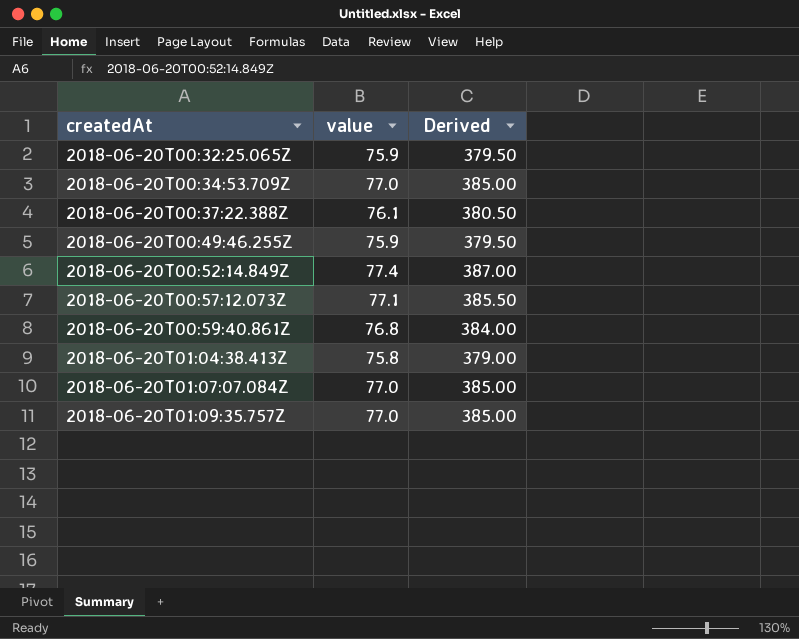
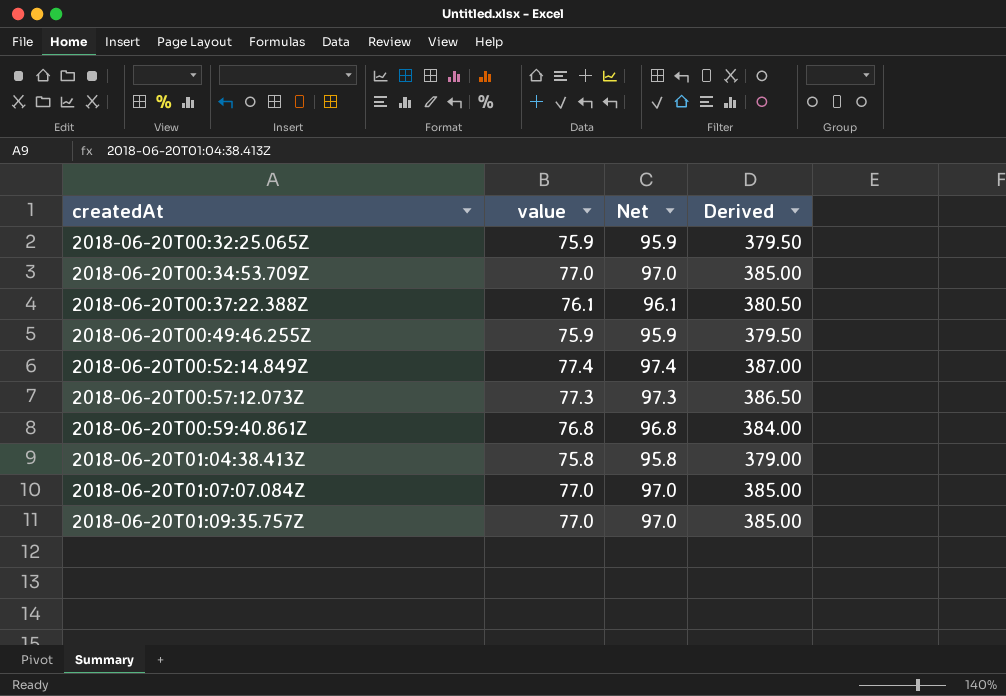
column Net | formula: none -> [value] + 20
2018-06-20T00:57:12.073Z | value: 77.1 -> 77.3
2018-06-20T00:57:12.073Z | Derived: 385.50 -> 386.50

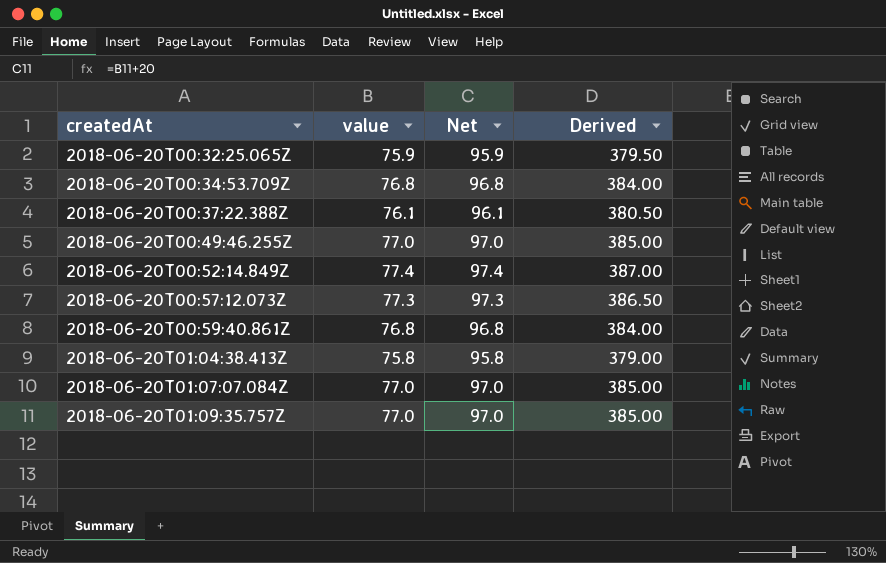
2018-06-20T00:34:53.709Z | value: 77.0 -> 76.8
2018-06-20T00:34:53.709Z | Net: 97.0 -> 96.8
2018-06-20T00:34:53.709Z | Derived: 385.00 -> 384.00
2018-06-20T00:49:46.255Z | value: 75.9 -> 77.0
2018-06-20T00:49:46.255Z | Net: 95.9 -> 97.0
2018-06-20T00:49:46.255Z | Derived: 379.50 -> 385.00

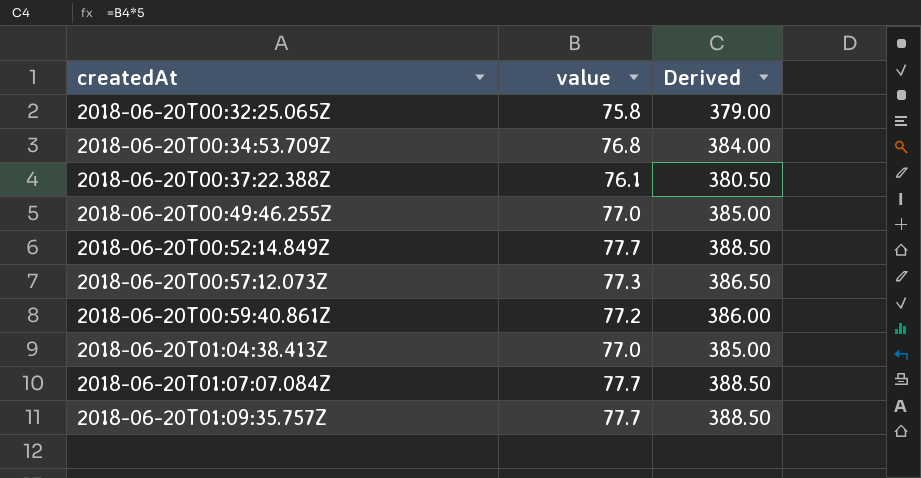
column Net | formula: [value] + 20 -> none
2018-06-20T00:32:25.065Z | value: 75.9 -> 75.8
2018-06-20T00:32:25.065Z | Derived: 379.50 -> 379.00
2018-06-20T00:52:14.849Z | value: 77.4 -> 77.7
2018-06-20T00:52:14.849Z | Derived: 387.00 -> 388.50
2018-06-20T00:59:40.861Z | value: 76.8 -> 77.2
2018-06-20T00:59:40.861Z | Derived: 384.00 -> 386.00
2018-06-20T01:04:38.413Z | value: 75.8 -> 77.0
2018-06-20T01:04:38.413Z | Derived: 379.00 -> 385.00
2018-06-20T01:07:07.084Z | value: 77.0 -> 77.7
2018-06-20T01:07:07.084Z | Derived: 385.00 -> 388.50
2018-06-20T01:09:35.757Z | value: 77.0 -> 77.7
2018-06-20T01:09:35.757Z | Derived: 385.00 -> 388.50

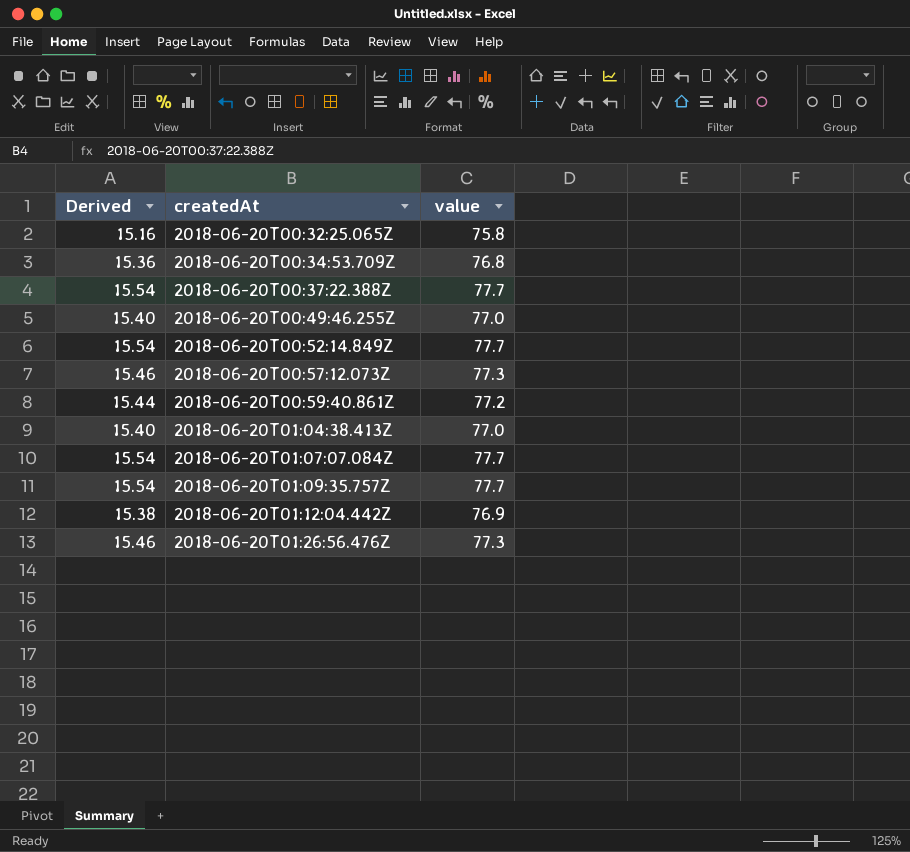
column Derived | formula: [value] * 5 -> [value] * 0.2
column Derived | position: 3 -> 1
2018-06-20T00:37:22.388Z | value: 76.1 -> 77.7
row 2018-06-20T01:12:04.442Z: none -> 15.38 | 76.9
row 2018-06-20T01:26:56.476Z: none -> 15.46 | 77.3

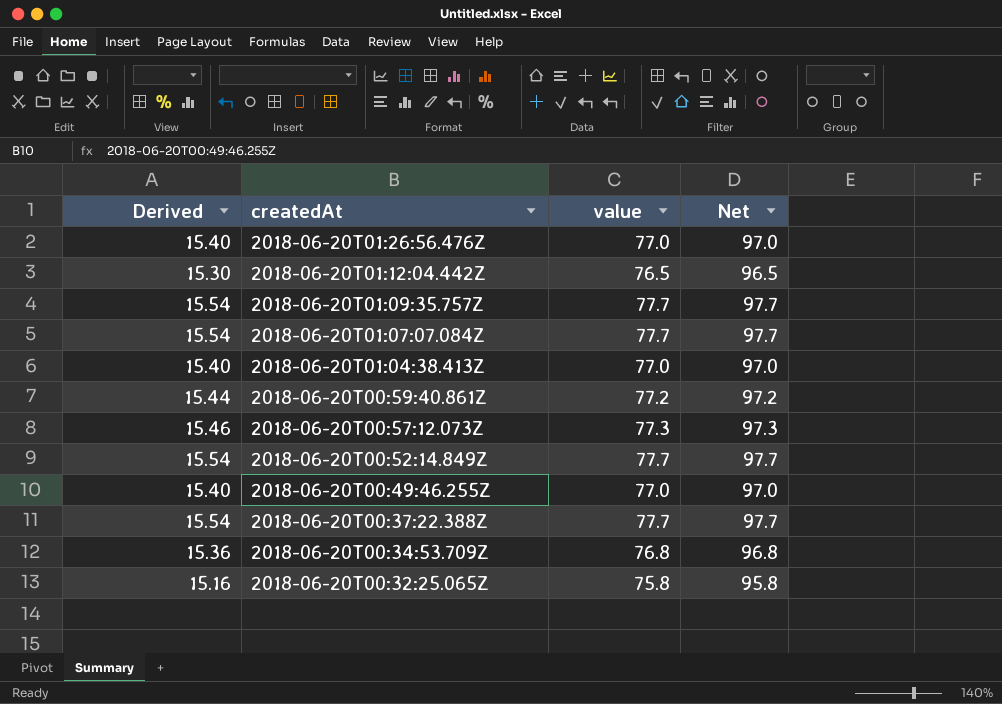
row order: createdAt ascending -> createdAt descending
column Net | formula: none -> [value] + 20
2018-06-20T01:26:56.476Z | Derived: 15.46 -> 15.40
2018-06-20T01:26:56.476Z | value: 77.3 -> 77.0
2018-06-20T01:12:04.442Z | Derived: 15.38 -> 15.30
2018-06-20T01:12:04.442Z | value: 76.9 -> 76.5

